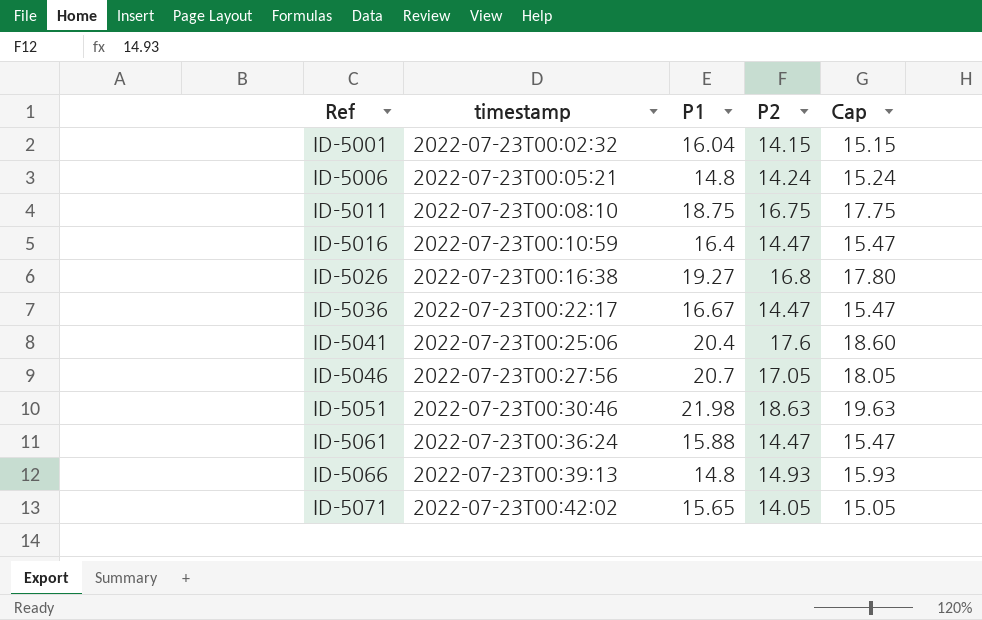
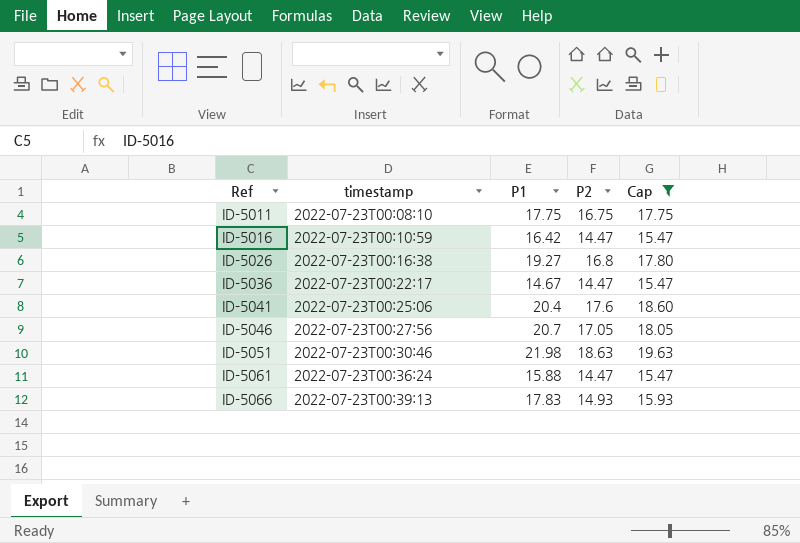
filter: none -> Cap >= 15.47
ID-5011 | P1: 18.75 -> 17.75
ID-5016 | P1: 16.4 -> 16.42
ID-5036 | P1: 16.67 -> 14.67
ID-5066 | P1: 14.8 -> 17.83

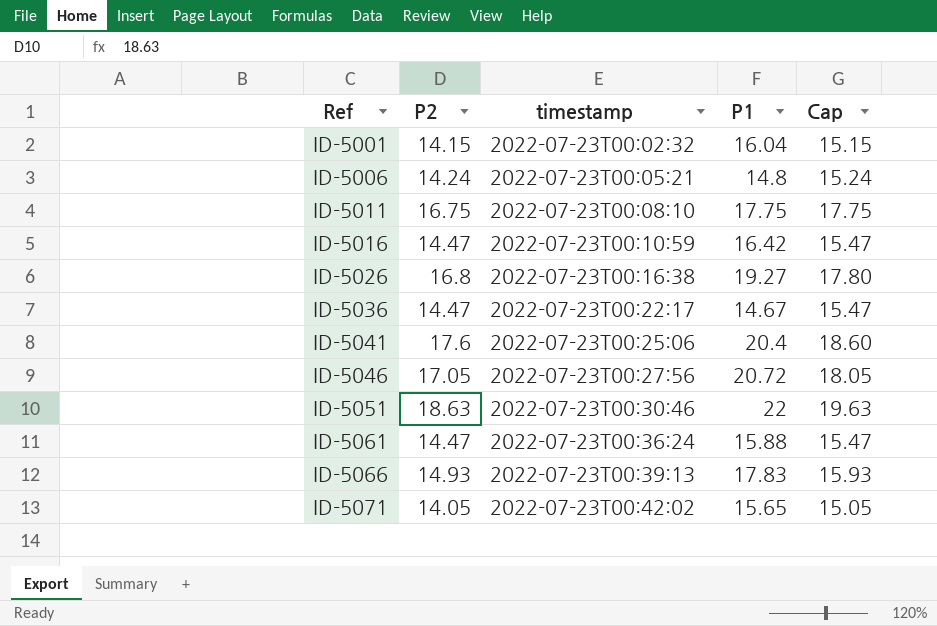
filter: Cap >= 15.47 -> none
column P2 | position: 4 -> 2
ID-5046 | P1: 20.7 -> 20.72
ID-5051 | P1: 21.98 -> 22

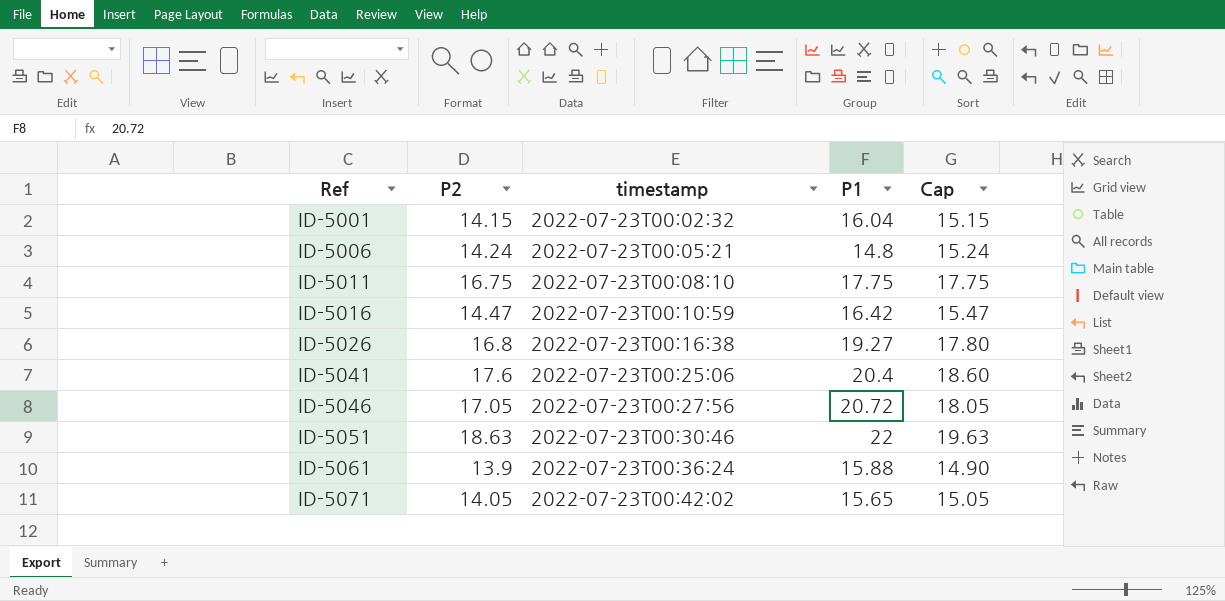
row ID-5036: 14.47 | 2022-07-23T00:22:17 | 14.67 | 15.47 -> none
row ID-5066: 14.93 | 2022-07-23T00:39:13 | 17.83 | 15.93 -> none
ID-5061 | P2: 14.47 -> 13.9
ID-5061 | Cap: 15.47 -> 14.90

